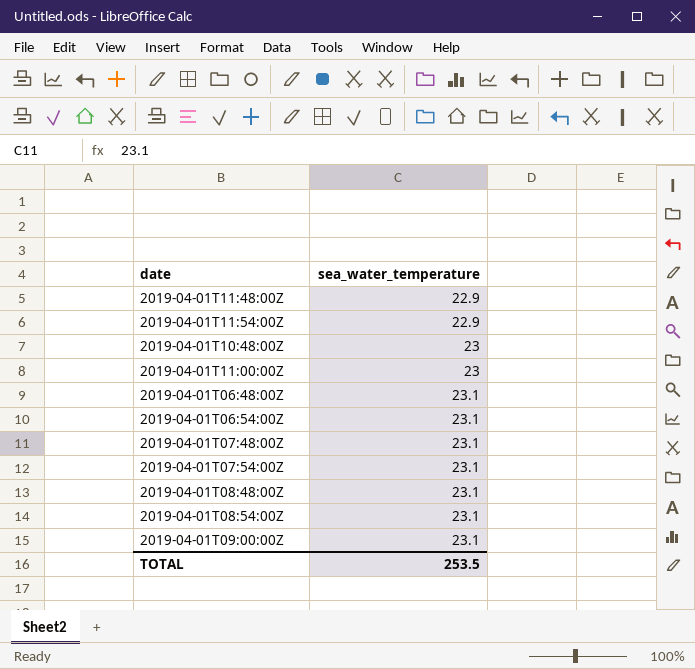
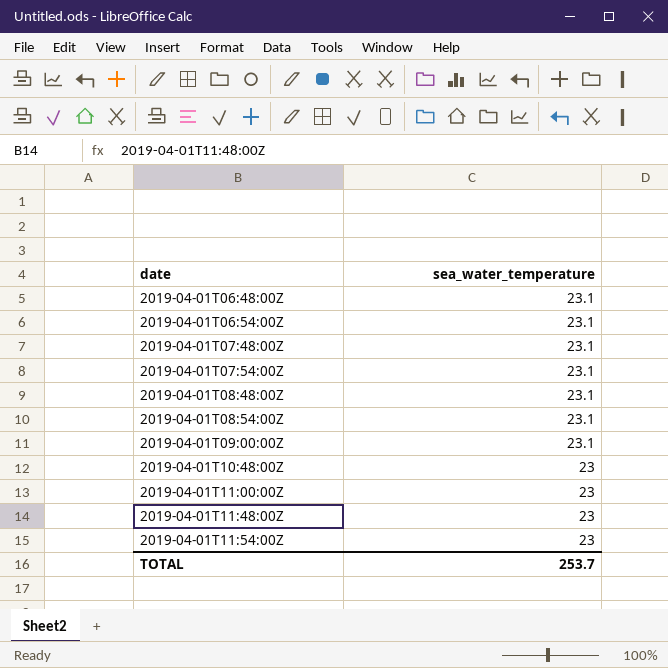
row order: sea_water_temperature ascending -> date ascending
2019-04-01T11:48:00Z | sea_water_temperature: 22.9 -> 23
2019-04-01T11:54:00Z | sea_water_temperature: 22.9 -> 23
TOTAL | sea_water_temperature: 253.5 -> 253.7

